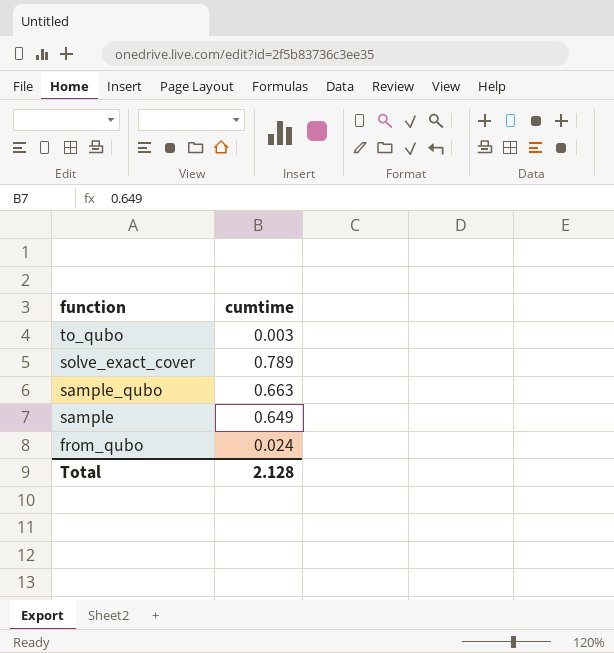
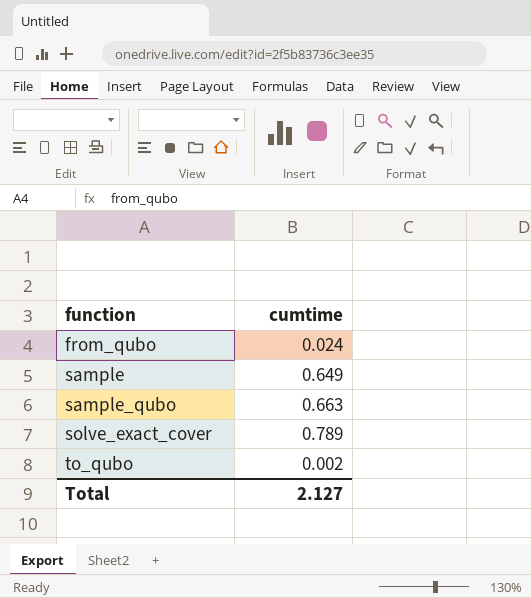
row order: function descending -> function ascending
to_qubo | cumtime: 0.003 -> 0.002
Total | cumtime: 2.128 -> 2.127

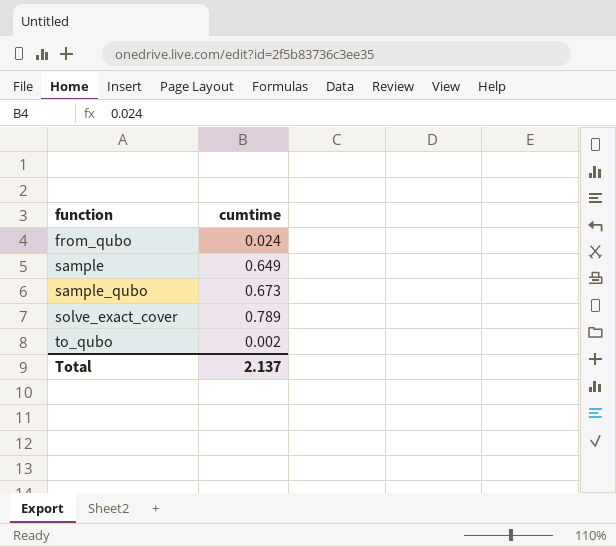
sample_qubo | cumtime: 0.663 -> 0.673
Total | cumtime: 2.127 -> 2.137

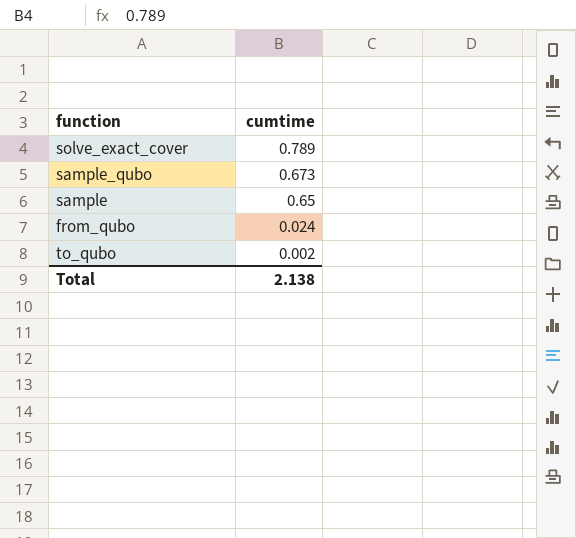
row order: function ascending -> cumtime descending
sample | cumtime: 0.649 -> 0.65
Total | cumtime: 2.137 -> 2.138

